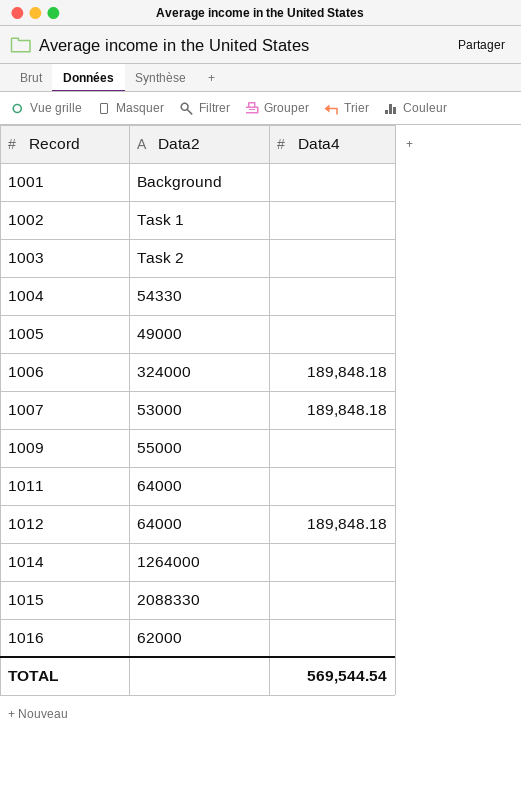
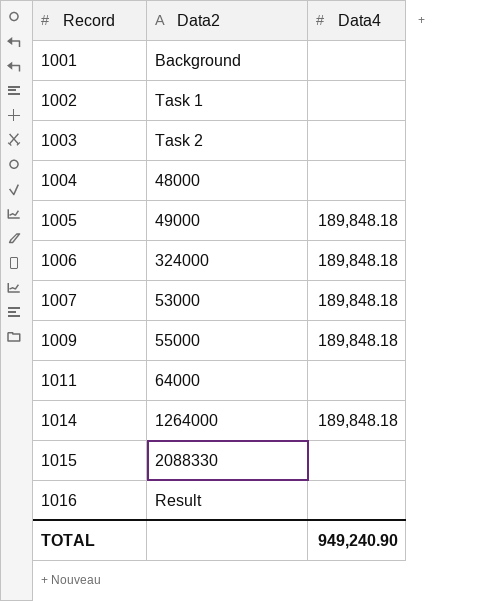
row 1012: 64000 | 189,848.18 -> none
1004 | Data2: 54330 -> 48000
1005 | Data4: none -> 189,848.18
1009 | Data4: none -> 189,848.18
1014 | Data4: none -> 189,848.18
1016 | Data2: 62000 -> Result
TOTAL | Data4: 569,544.54 -> 949,240.90

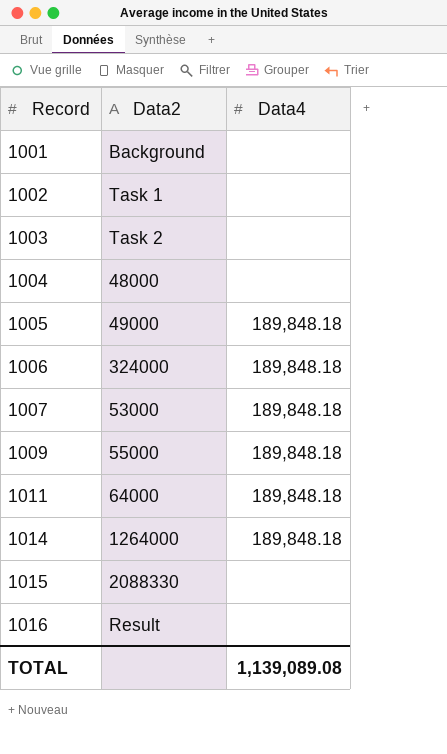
1011 | Data4: none -> 189,848.18
TOTAL | Data4: 949,240.90 -> 1,139,089.08

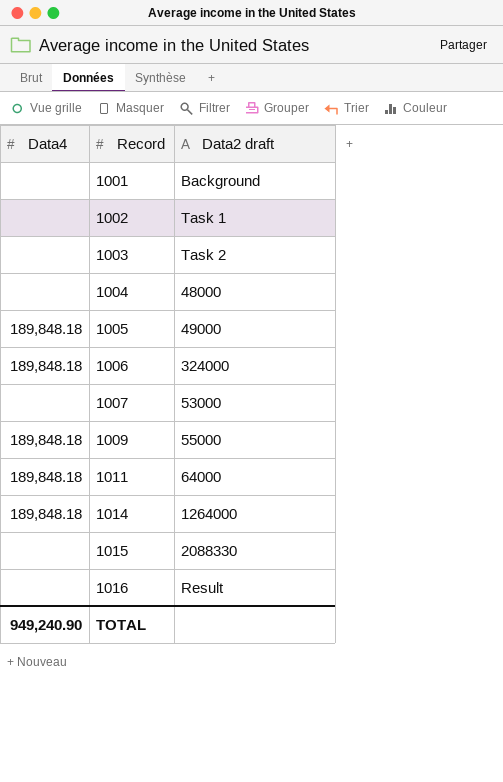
column Data4 | position: 3 -> 1
column name: Data2 -> Data2 draft
1007 | Data4: 189,848.18 -> none
TOTAL | Data4: 1,139,089.08 -> 949,240.90

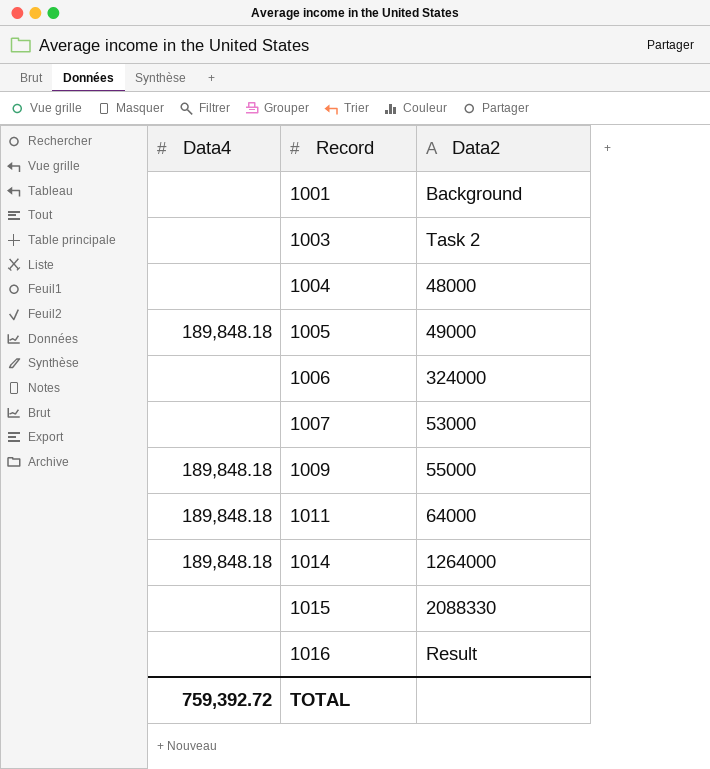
column name: Data2 draft -> Data2
row 1002: none | Task 1 -> none
1006 | Data4: 189,848.18 -> none
TOTAL | Data4: 949,240.90 -> 759,392.72

